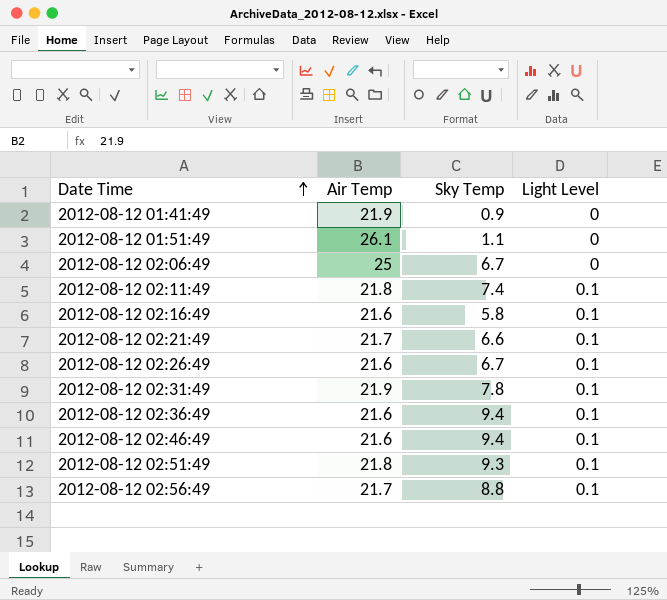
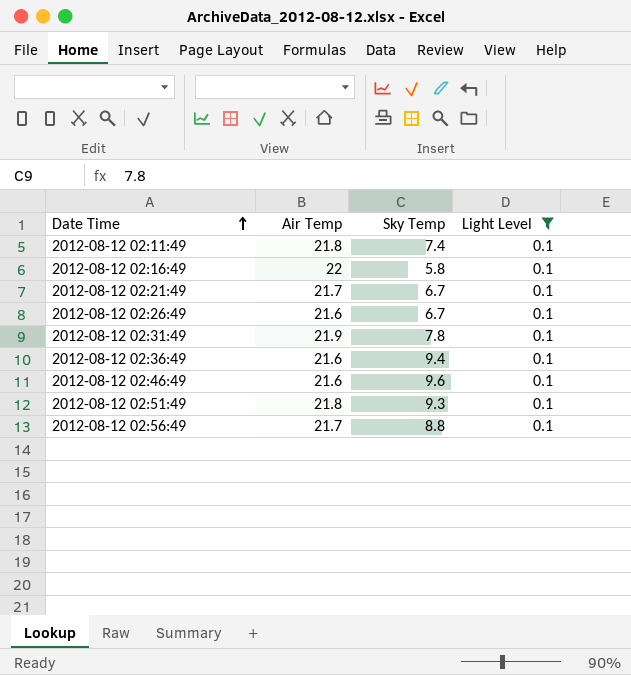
filter: none -> Light Level = 0.1
2012-08-12 02:16:49 | Air Temp: 21.6 -> 22
2012-08-12 02:21:49 | Sky Temp: 6.6 -> 6.7
2012-08-12 02:46:49 | Sky Temp: 9.4 -> 9.6

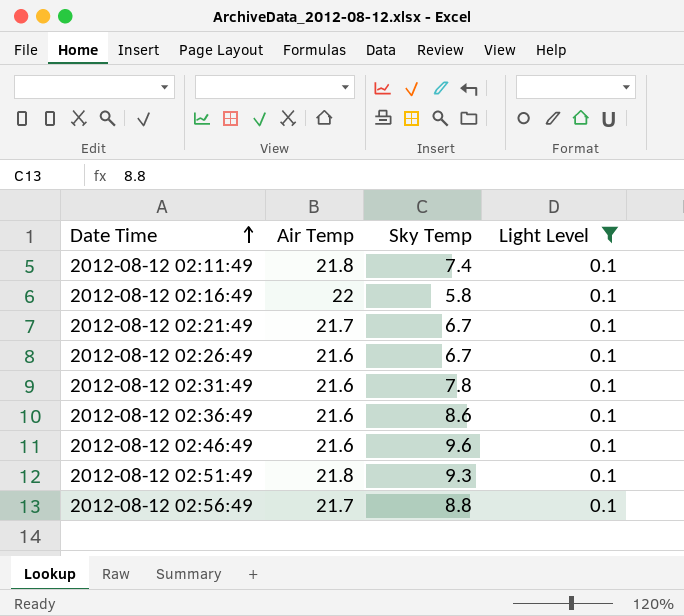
2012-08-12 02:31:49 | Air Temp: 21.9 -> 21.6
2012-08-12 02:36:49 | Sky Temp: 9.4 -> 8.6

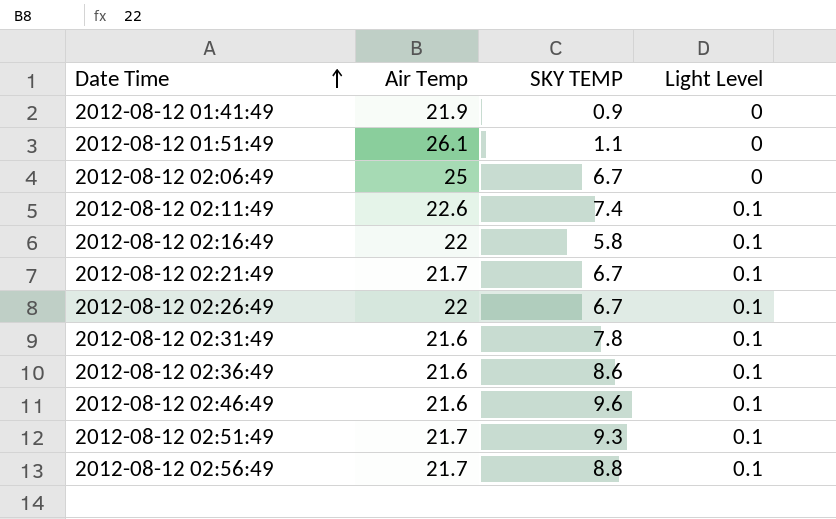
filter: Light Level = 0.1 -> none
column name: Sky Temp -> SKY TEMP
2012-08-12 02:11:49 | Air Temp: 21.8 -> 22.6
2012-08-12 02:26:49 | Air Temp: 21.6 -> 22
2012-08-12 02:51:49 | Air Temp: 21.8 -> 21.7

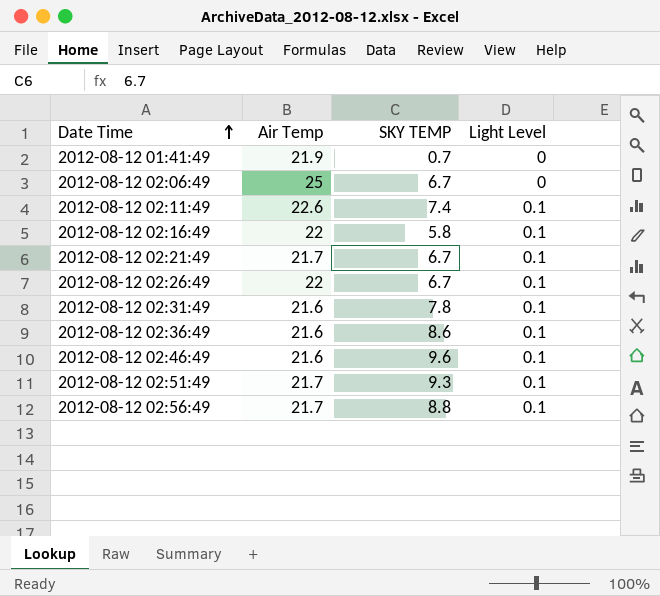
row 2012-08-12 01:51:49: 26.1 | 1.1 | 0 -> none
2012-08-12 01:41:49 | SKY TEMP: 0.9 -> 0.7

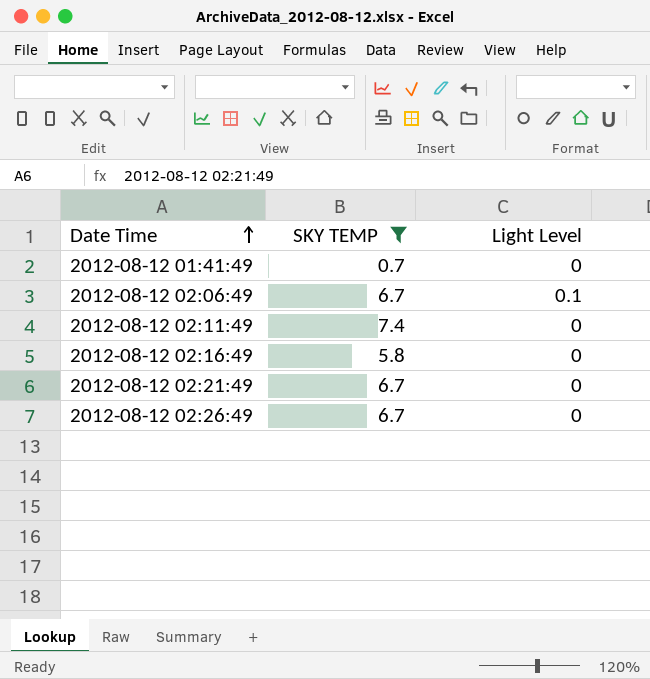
filter: none -> SKY TEMP <= 7.4
column Air Temp | position: 2 -> none
2012-08-12 02:06:49 | Light Level: 0 -> 0.1
2012-08-12 02:11:49 | Light Level: 0.1 -> 0
2012-08-12 02:16:49 | Light Level: 0.1 -> 0
2012-08-12 02:21:49 | Light Level: 0.1 -> 0
2012-08-12 02:26:49 | Light Level: 0.1 -> 0

